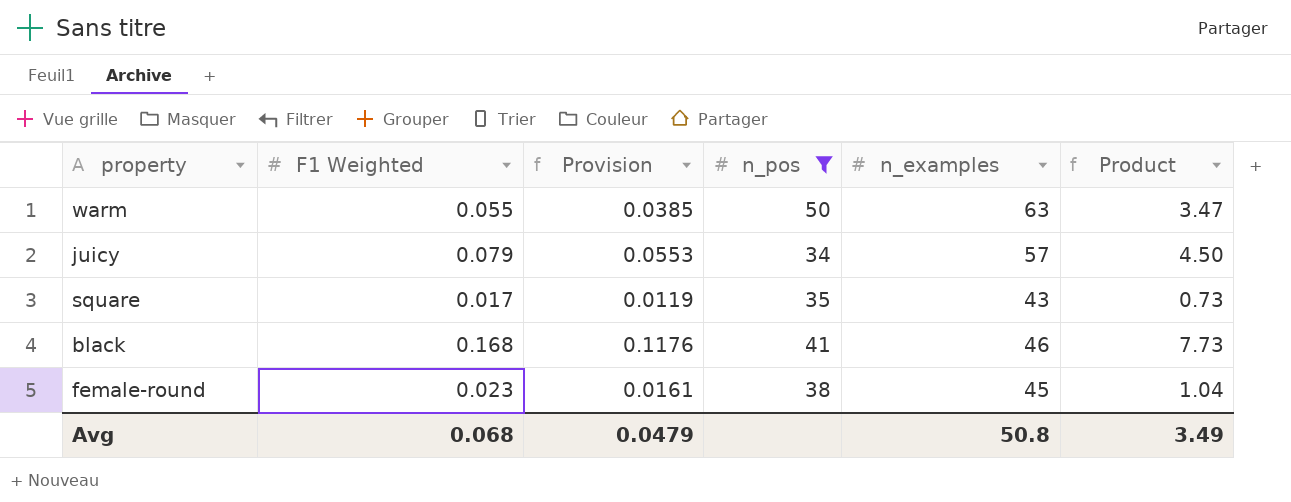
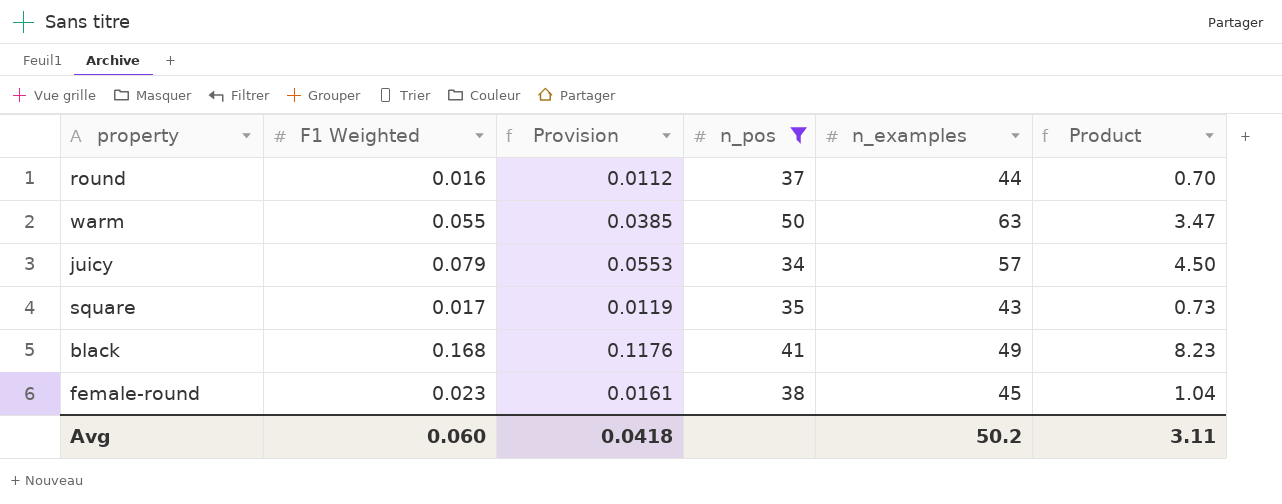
row round: none -> 0.016 | 0.0112 | 37 | 44 | 0.70
black | n_examples: 46 -> 49
black | Product: 7.73 -> 8.23
Avg | F1 Weighted: 0.068 -> 0.060
Avg | Provision: 0.0479 -> 0.0418
Avg | n_examples: 50.8 -> 50.2
Avg | Product: 3.49 -> 3.11

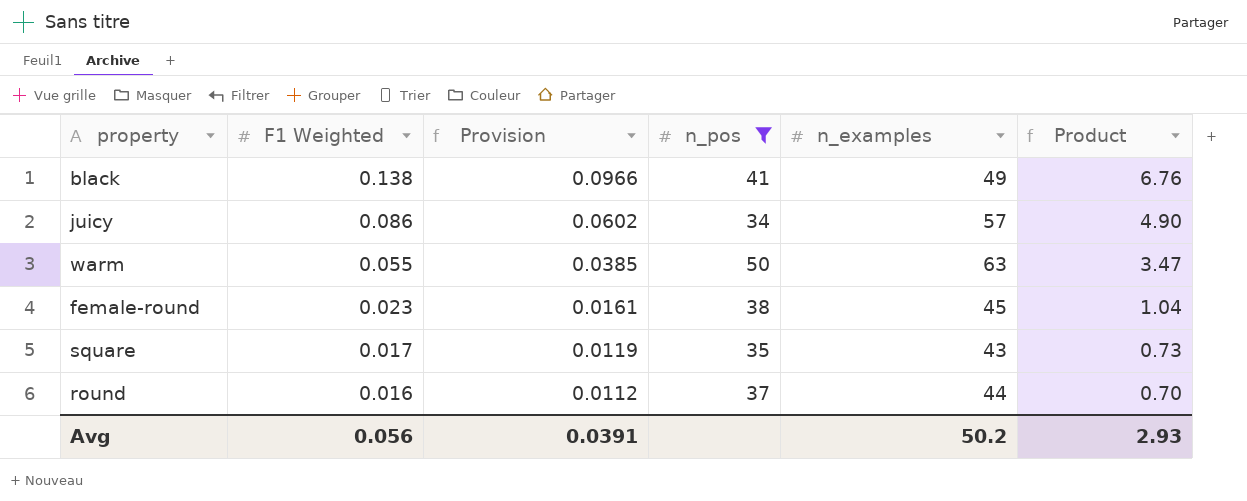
row order: none -> F1 Weighted descending
black | F1 Weighted: 0.168 -> 0.138
black | Provision: 0.1176 -> 0.0966
black | Product: 8.23 -> 6.76
juicy | F1 Weighted: 0.079 -> 0.086
juicy | Provision: 0.0553 -> 0.0602
juicy | Product: 4.50 -> 4.90
Avg | F1 Weighted: 0.060 -> 0.056
Avg | Provision: 0.0418 -> 0.0391
Avg | Product: 3.11 -> 2.93

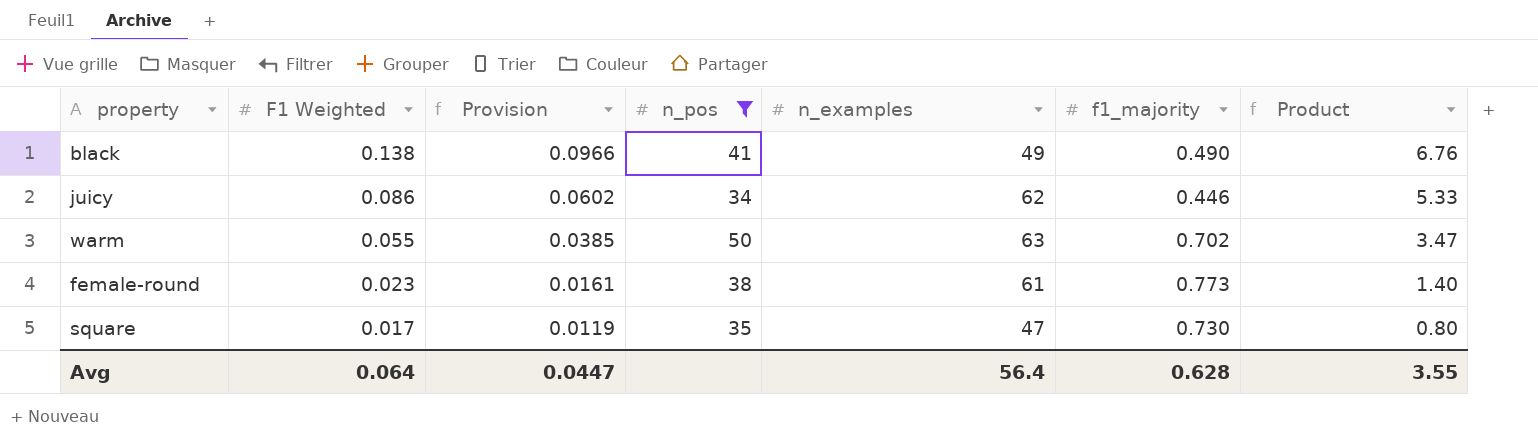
column f1_majority | position: none -> 6
row round: 0.016 | 0.0112 | 37 | 44 | 0.70 -> none
juicy | n_examples: 57 -> 62
juicy | Product: 4.90 -> 5.33
female-round | n_examples: 45 -> 61
female-round | Product: 1.04 -> 1.40
square | n_examples: 43 -> 47
square | Product: 0.73 -> 0.80
Avg | F1 Weighted: 0.056 -> 0.064
Avg | Provision: 0.0391 -> 0.0447
Avg | n_examples: 50.2 -> 56.4
Avg | Product: 2.93 -> 3.55

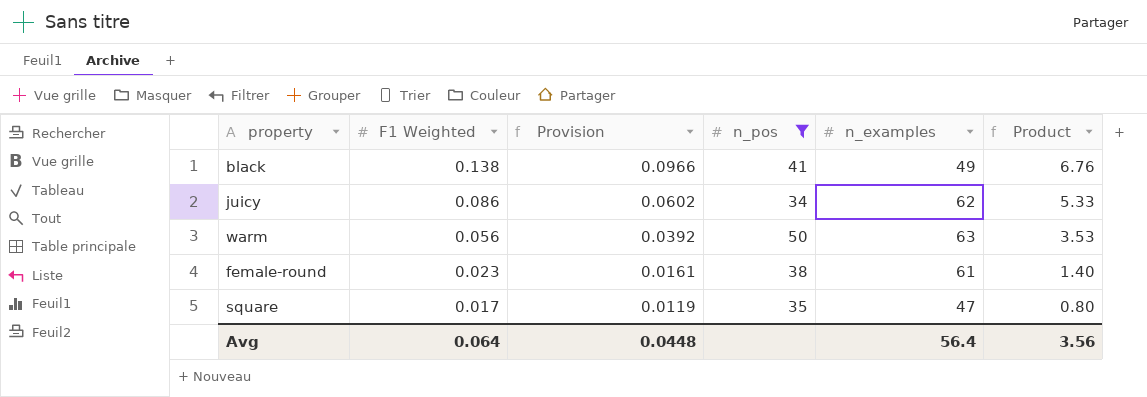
column f1_majority | position: 6 -> none
warm | F1 Weighted: 0.055 -> 0.056
warm | Provision: 0.0385 -> 0.0392
warm | Product: 3.47 -> 3.53
Avg | Provision: 0.0447 -> 0.0448
Avg | Product: 3.55 -> 3.56

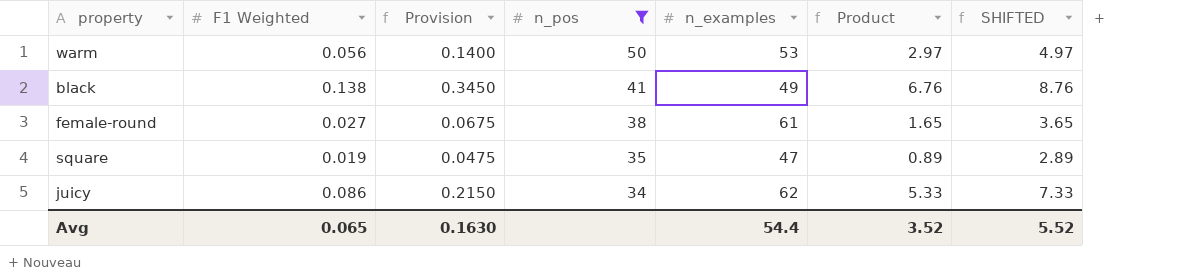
row order: F1 Weighted descending -> n_pos descending
column Provision | formula: [F1 Weighted] * 0.7 -> [F1 Weighted] * 2.5
column SHIFTED | formula: none -> [Product] + 2
warm | n_examples: 63 -> 53
warm | Product: 3.53 -> 2.97
female-round | F1 Weighted: 0.023 -> 0.027
female-round | Product: 1.40 -> 1.65
square | F1 Weighted: 0.017 -> 0.019
square | Product: 0.80 -> 0.89
Avg | F1 Weighted: 0.064 -> 0.065
Avg | Provision: 0.0448 -> 0.1630
Avg | n_examples: 56.4 -> 54.4
Avg | Product: 3.56 -> 3.52

